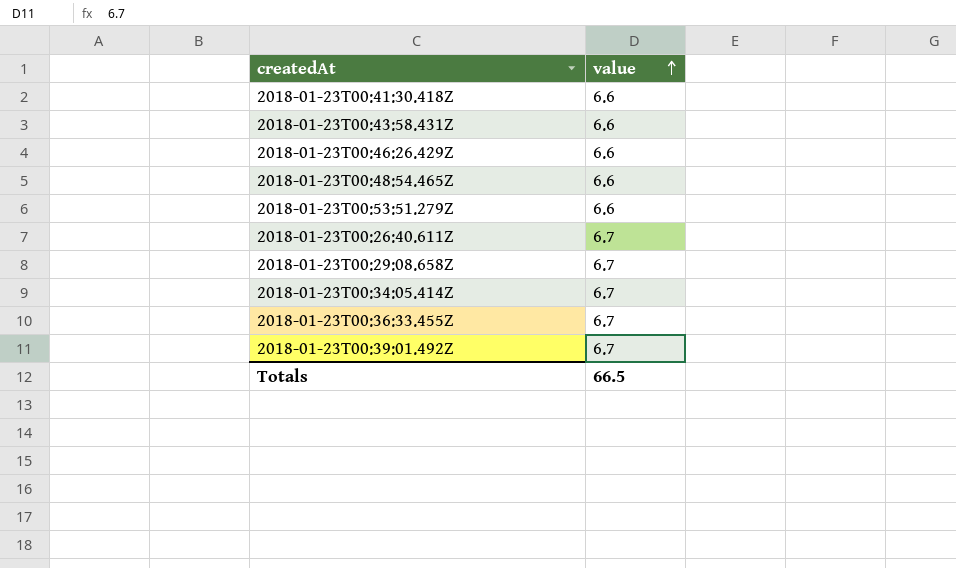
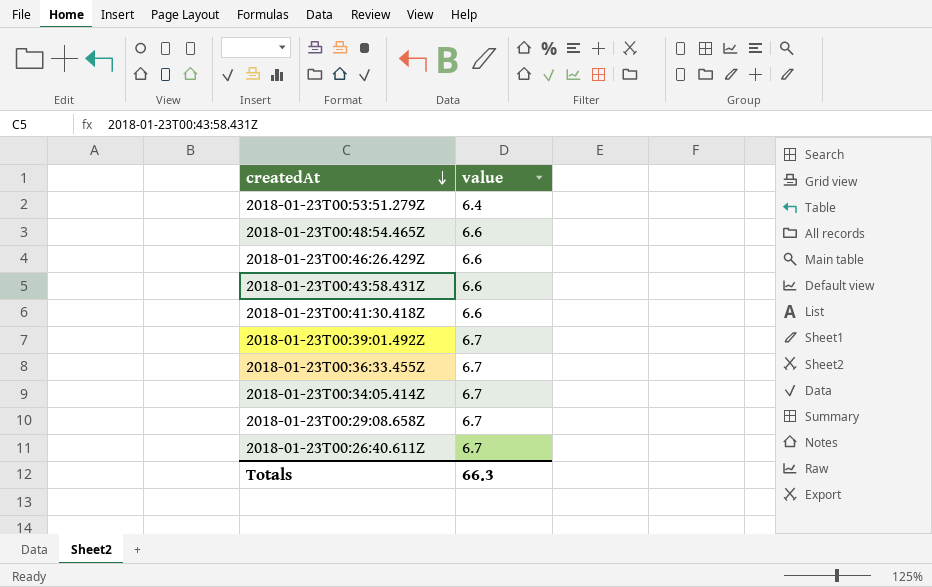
row order: value ascending -> createdAt descending
2018-01-23T00:53:51.279Z | value: 6.6 -> 6.4
Totals | value: 66.5 -> 66.3

